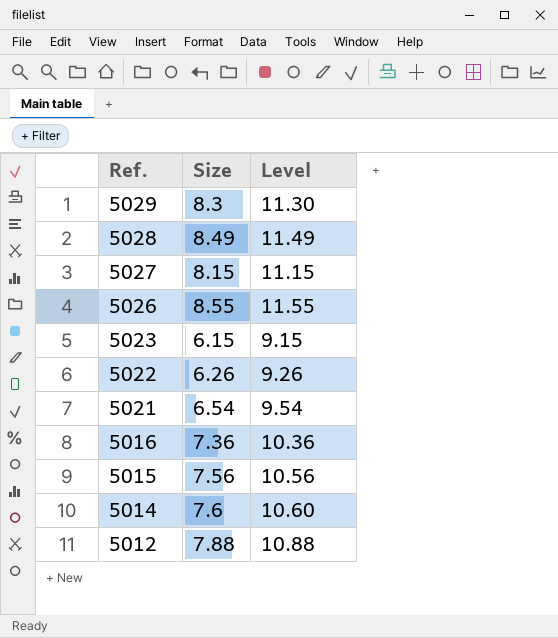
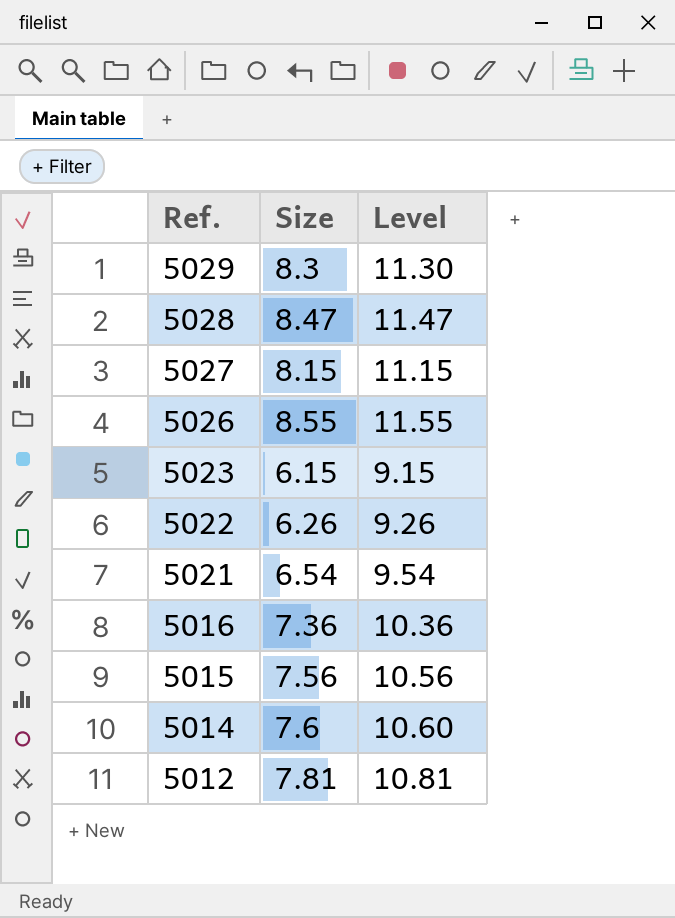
5028 | Size: 8.49 -> 8.47
5028 | Level: 11.49 -> 11.47
5012 | Size: 7.88 -> 7.81
5012 | Level: 10.88 -> 10.81

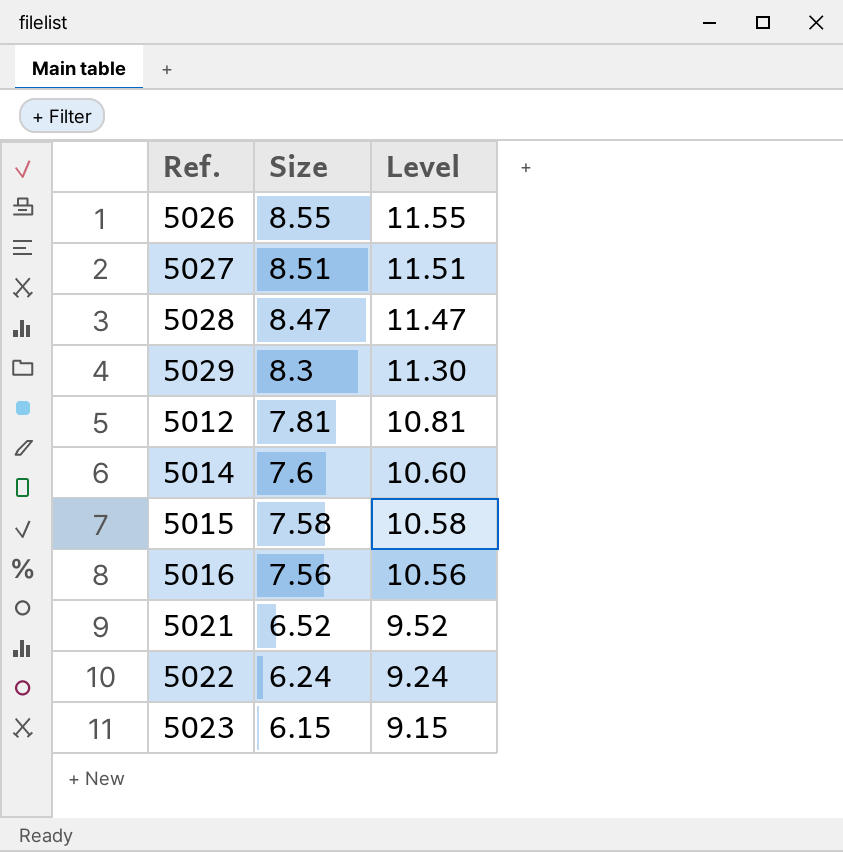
row order: Ref. descending -> Size descending
5027 | Size: 8.15 -> 8.51
5027 | Level: 11.15 -> 11.51
5015 | Size: 7.56 -> 7.58
5015 | Level: 10.56 -> 10.58
5016 | Size: 7.36 -> 7.56
5016 | Level: 10.36 -> 10.56
5021 | Size: 6.54 -> 6.52
5021 | Level: 9.54 -> 9.52
5022 | Size: 6.26 -> 6.24
5022 | Level: 9.26 -> 9.24

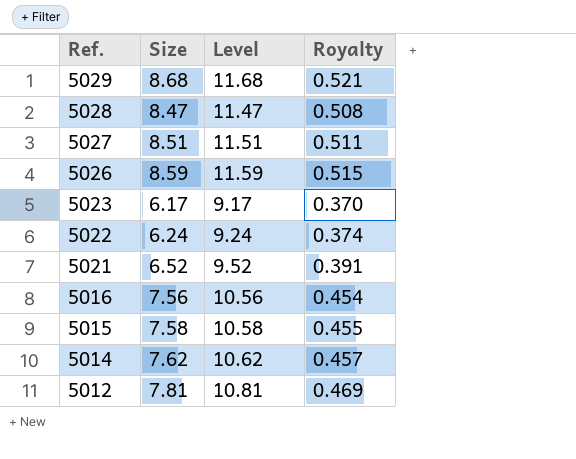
row order: Size descending -> Ref. descending
column Royalty | formula: none -> [Size] * 0.06
5029 | Size: 8.3 -> 8.68
5029 | Level: 11.30 -> 11.68
5026 | Size: 8.55 -> 8.59
5026 | Level: 11.55 -> 11.59
5023 | Size: 6.15 -> 6.17
5023 | Level: 9.15 -> 9.17
5014 | Size: 7.6 -> 7.62
5014 | Level: 10.60 -> 10.62

